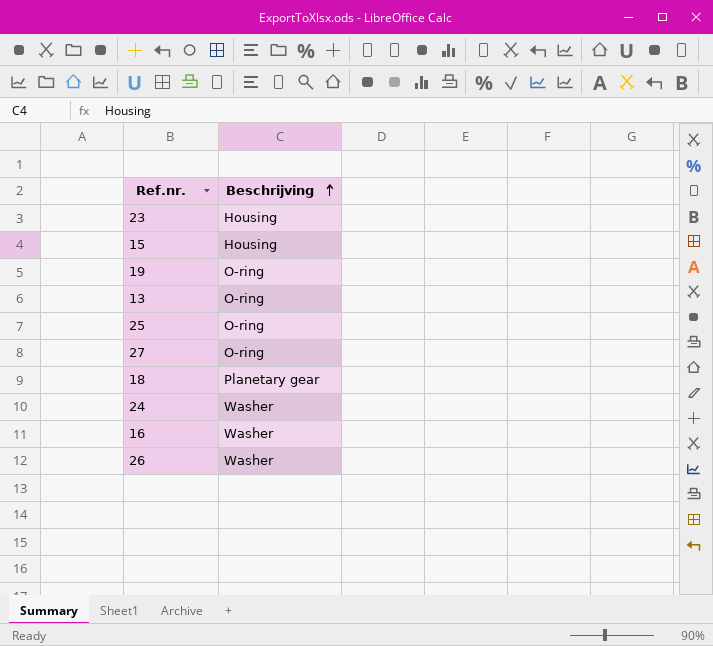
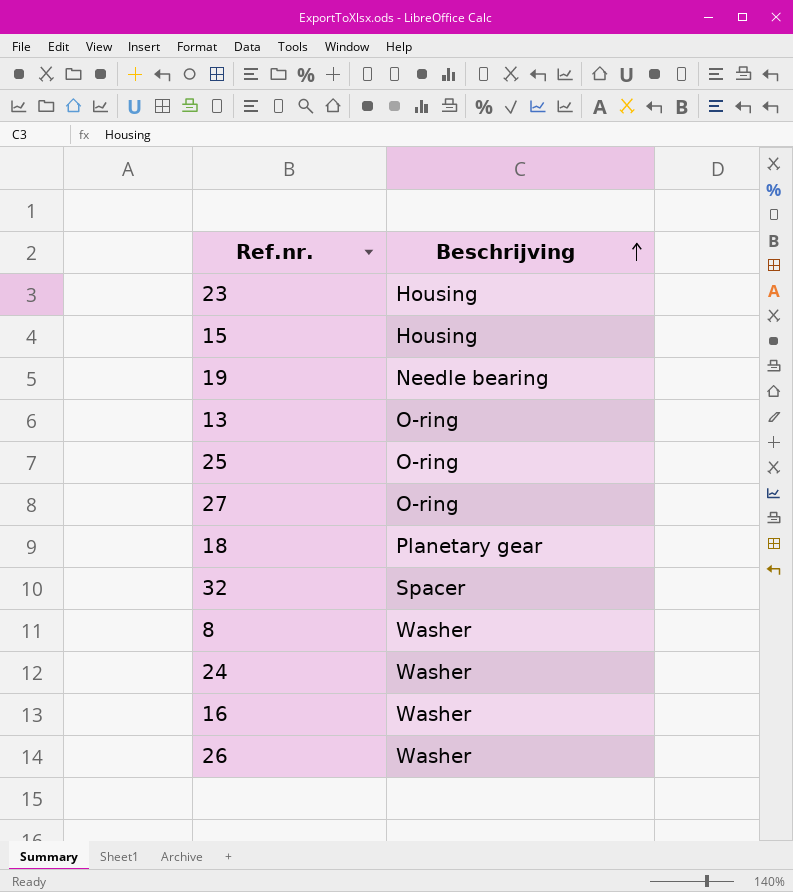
19 | Beschrijving: O-ring -> Needle bearing
row 32: none -> Spacer
row 8: none -> Washer

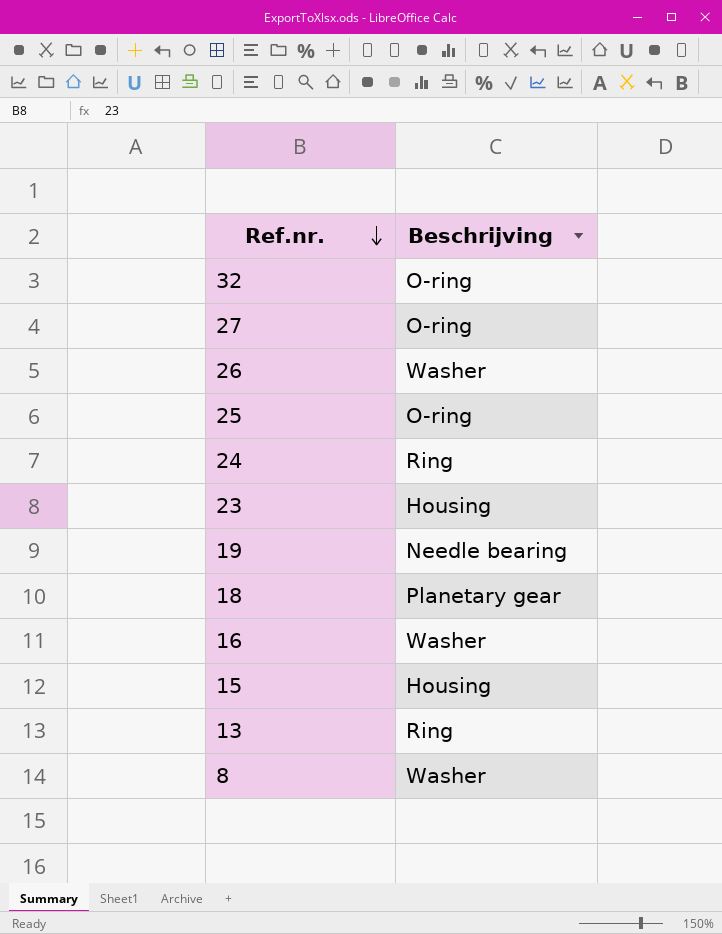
row order: Beschrijving ascending -> Ref.nr. descending
32 | Beschrijving: Spacer -> O-ring
24 | Beschrijving: Washer -> Ring
13 | Beschrijving: O-ring -> Ring

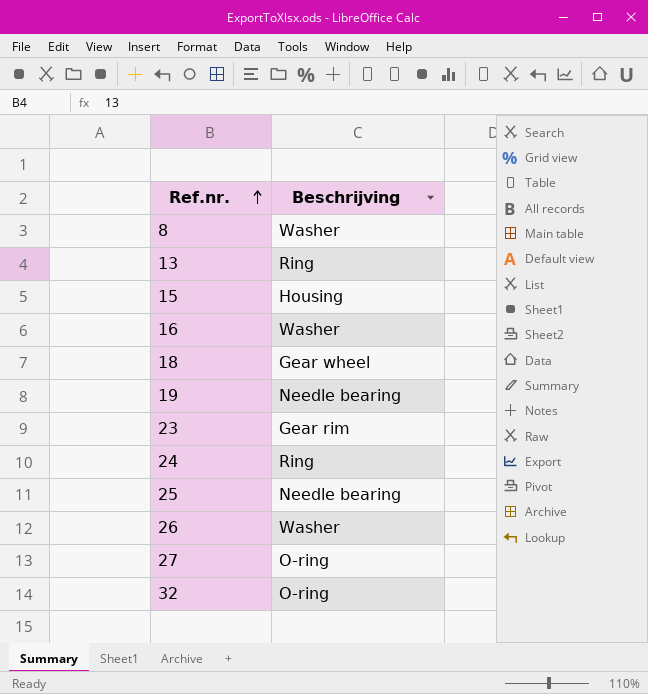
row order: Ref.nr. descending -> Ref.nr. ascending
18 | Beschrijving: Planetary gear -> Gear wheel
23 | Beschrijving: Housing -> Gear rim
25 | Beschrijving: O-ring -> Needle bearing

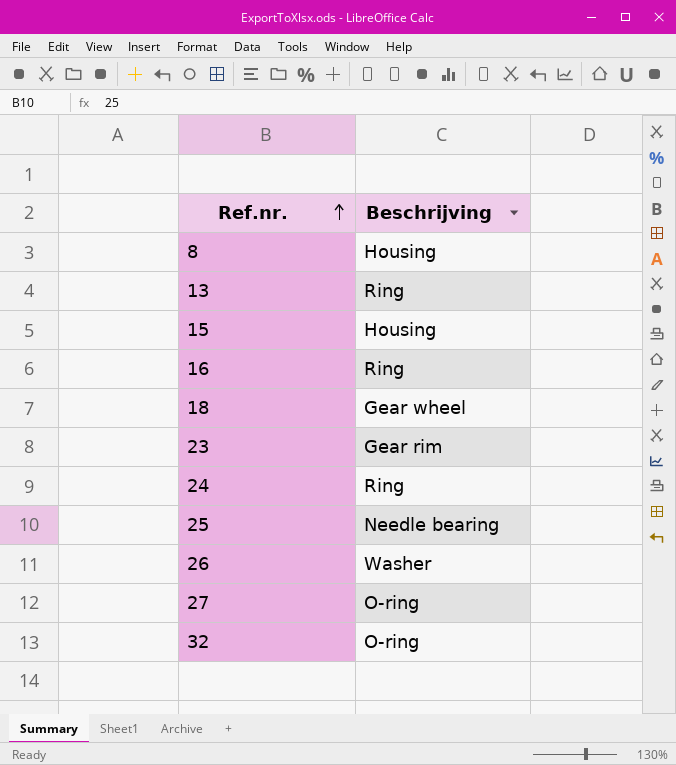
row 19: Needle bearing -> none
8 | Beschrijving: Washer -> Housing
16 | Beschrijving: Washer -> Ring

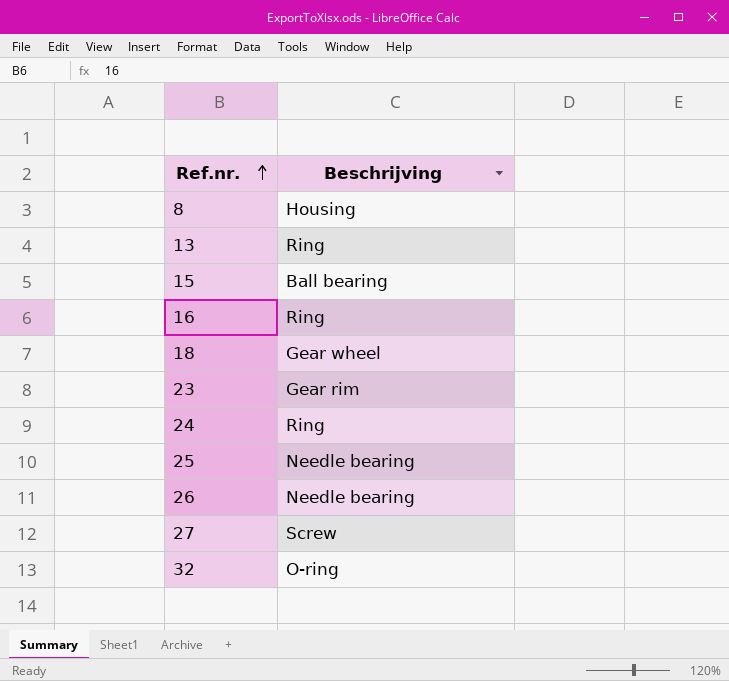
15 | Beschrijving: Housing -> Ball bearing
26 | Beschrijving: Washer -> Needle bearing
27 | Beschrijving: O-ring -> Screw

